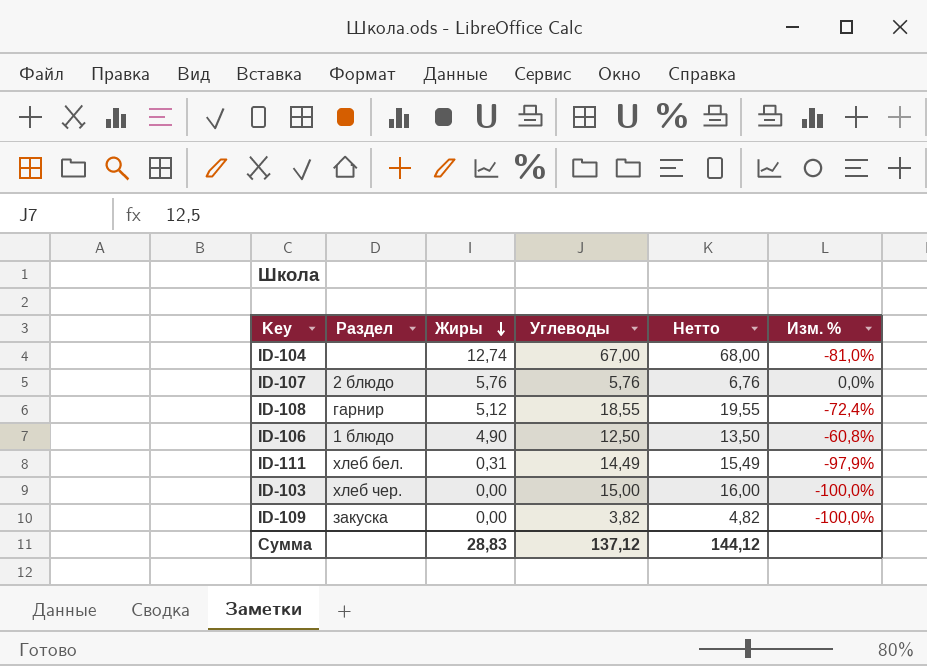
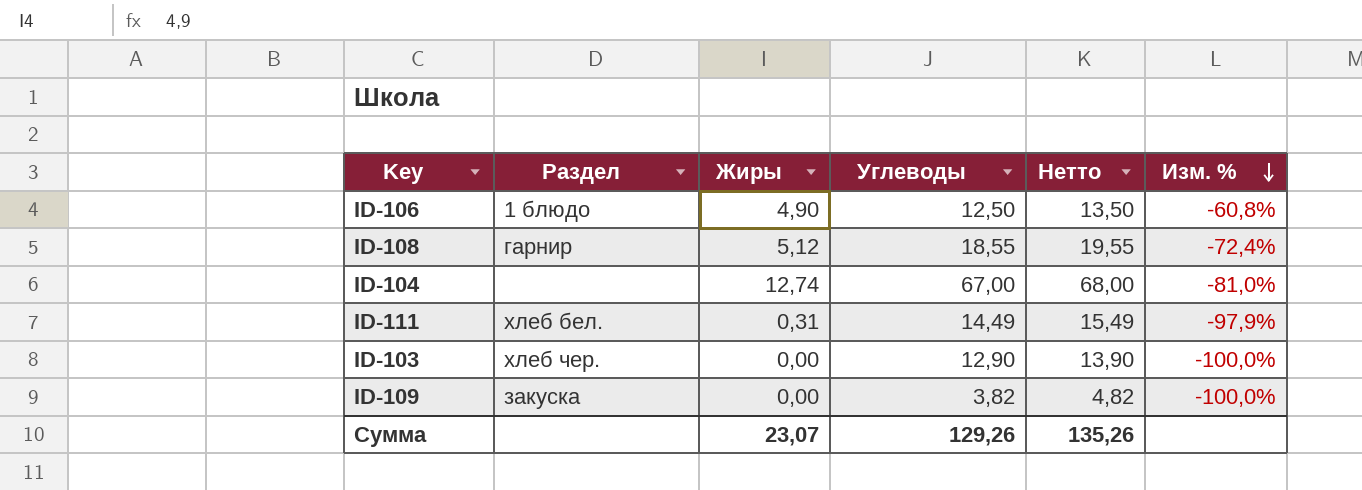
row order: Жиры descending -> Изм. % descending
row ID-107: 2 блюдо | 5,76 | 5,76 | 6,76 | 0,0% -> none
ID-103 | Углеводы: 15,00 -> 12,90
ID-103 | Нетто: 16,00 -> 13,90
Сумма | Жиры: 28,83 -> 23,07
Сумма | Углеводы: 137,12 -> 129,26
Сумма | Нетто: 144,12 -> 135,26

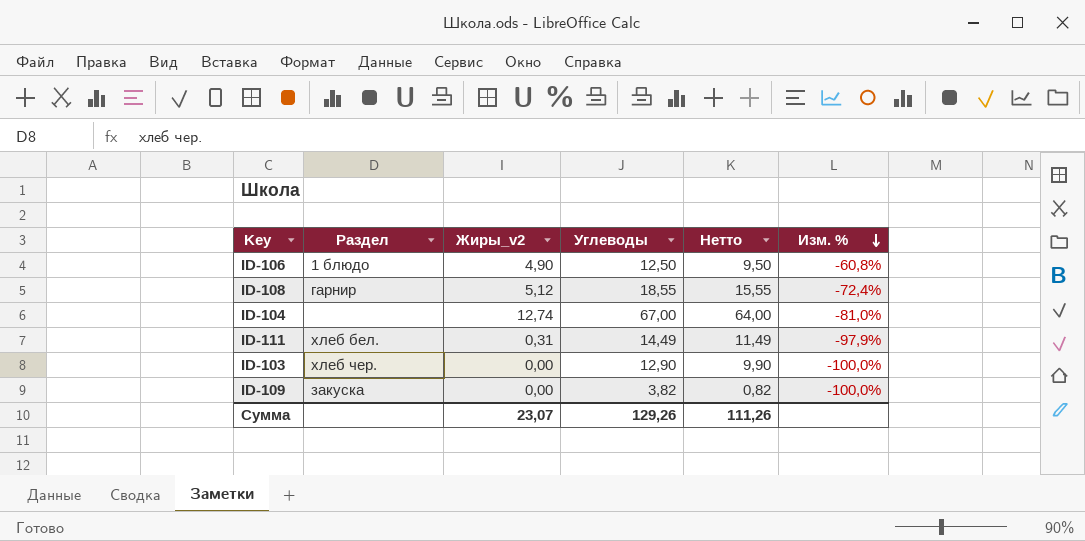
column name: Жиры -> Жиры_v2
column Нетто | formula: [Углеводы] + 1 -> [Углеводы] - 3
Сумма | Нетто: 135,26 -> 111,26

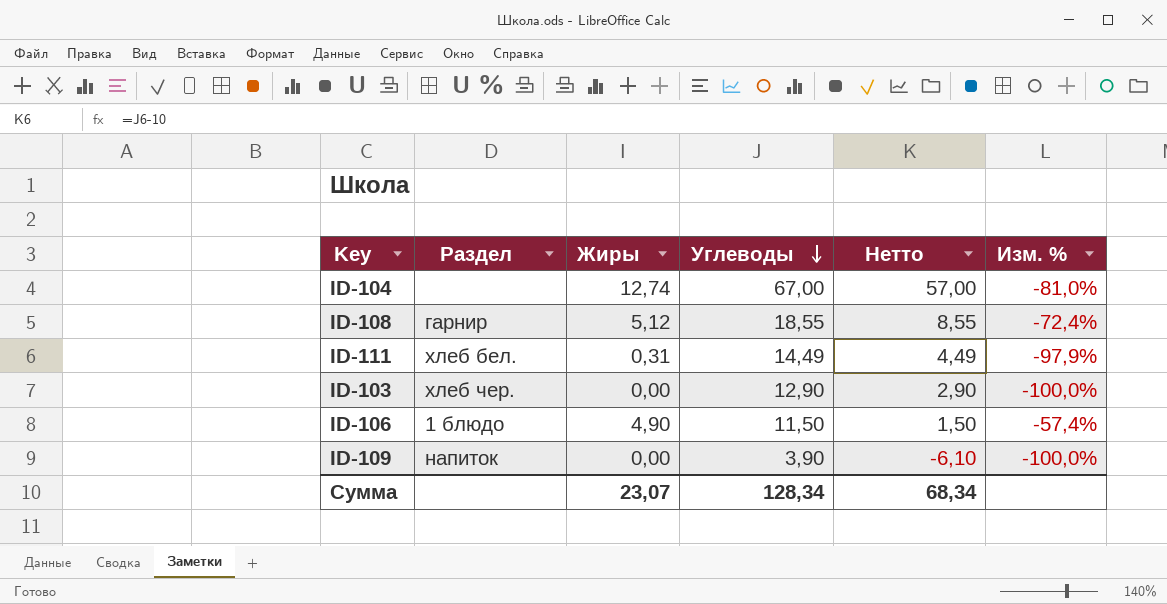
row order: Изм. % descending -> Углеводы descending
column name: Жиры_v2 -> Жиры
column Нетто | formula: [Углеводы] - 3 -> [Углеводы] - 10
ID-106 | Углеводы: 12,50 -> 11,50
ID-106 | Изм. %: -60,8% -> -57,4%
ID-109 | Раздел: закуска -> напиток
ID-109 | Углеводы: 3,82 -> 3,90
Сумма | Углеводы: 129,26 -> 128,34
Сумма | Нетто: 111,26 -> 68,34

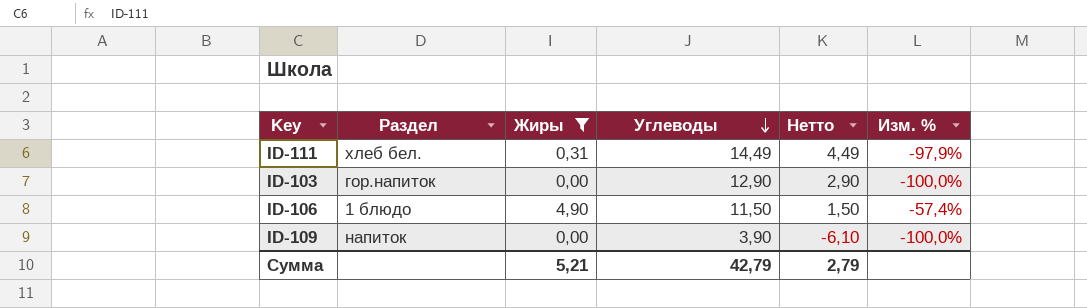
filter: none -> Жиры <= 4,90
ID-103 | Раздел: хлеб чер. -> гор.напиток
Сумма | Жиры: 23,07 -> 5,21
Сумма | Углеводы: 128,34 -> 42,79
Сумма | Нетто: 68,34 -> 2,79

